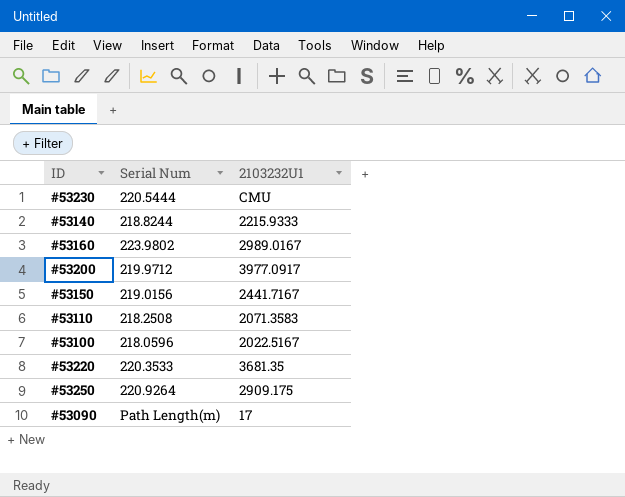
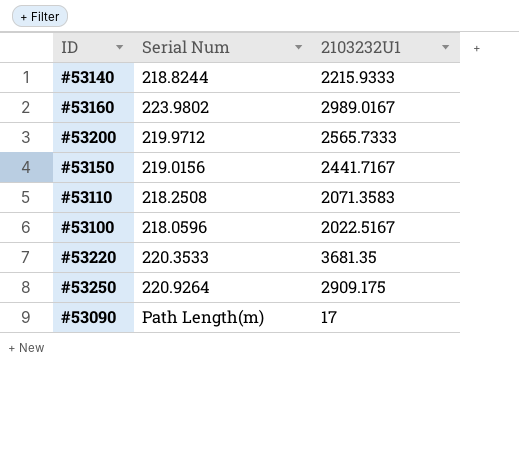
row #53230: 220.5444 | CMU -> none
#53200 | 2103232U1: 3977.0917 -> 2565.7333

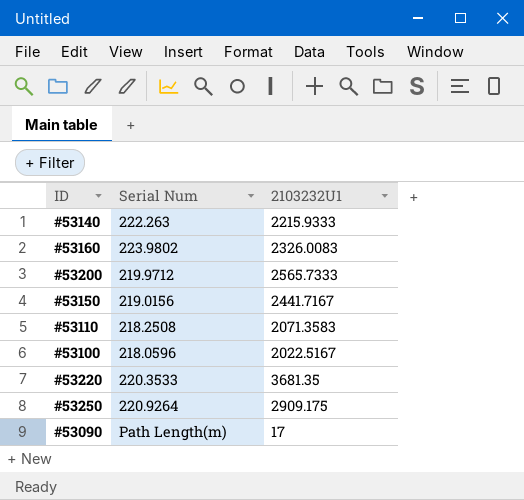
#53140 | Serial Num: 218.8244 -> 222.263
#53160 | 2103232U1: 2989.0167 -> 2326.0083

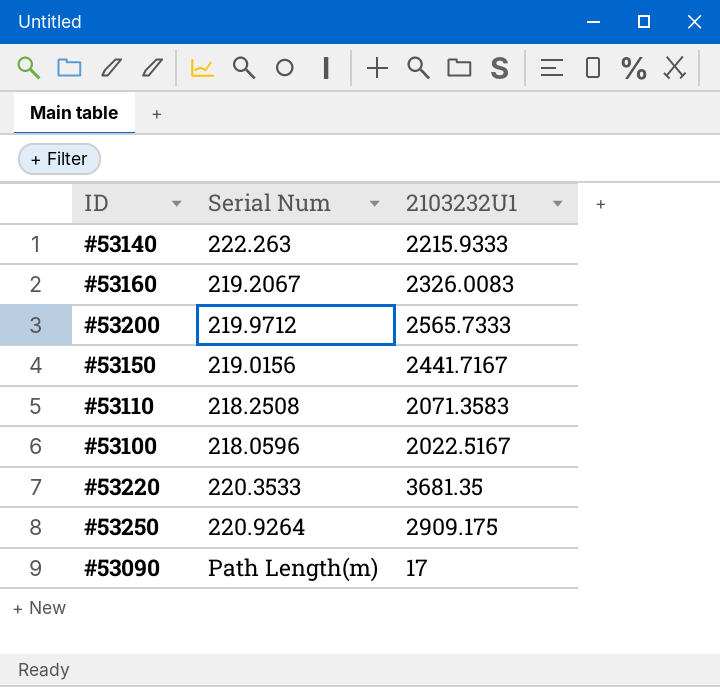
#53160 | Serial Num: 223.9802 -> 219.2067

